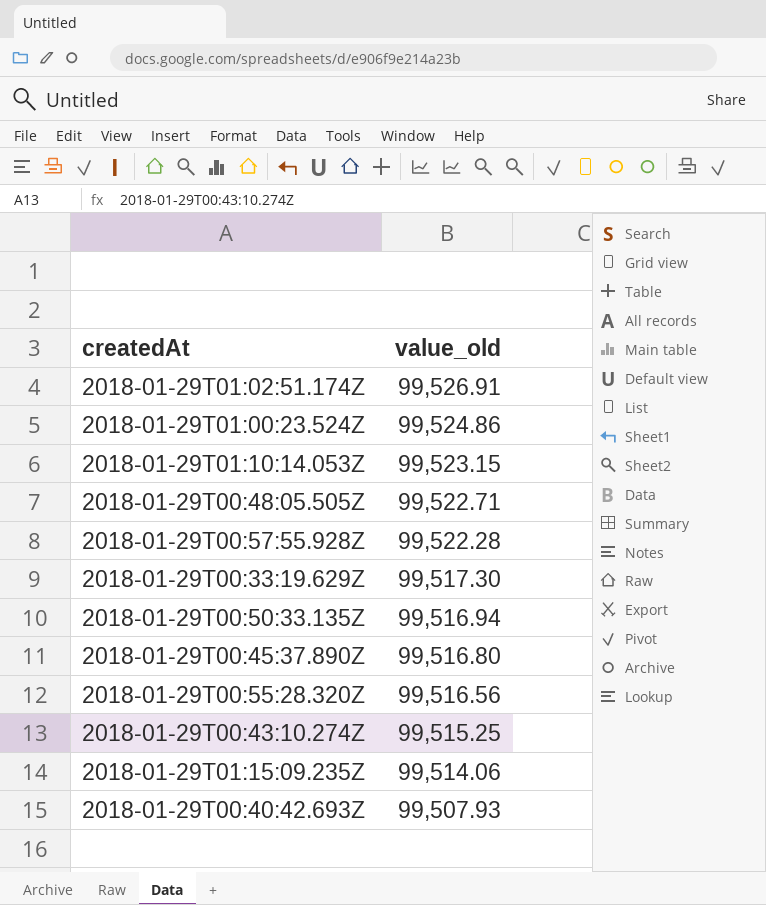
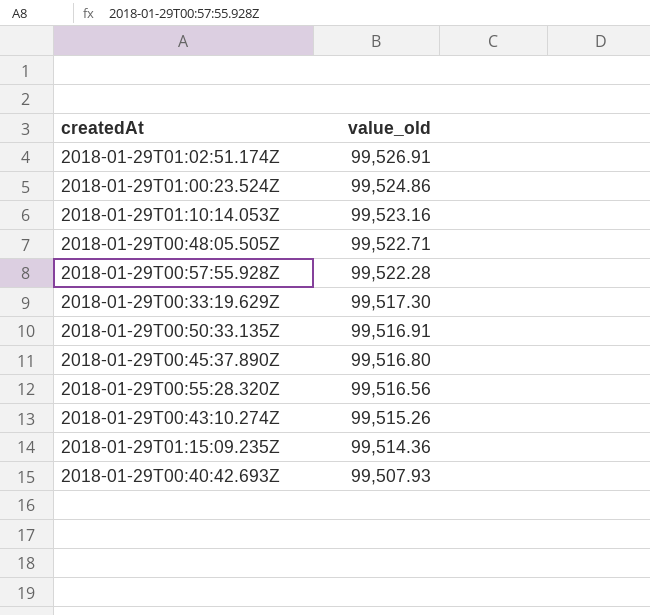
2018-01-29T01:10:14.053Z | value_old: 99,523.15 -> 99,523.16
2018-01-29T00:50:33.135Z | value_old: 99,516.94 -> 99,516.91
2018-01-29T00:43:10.274Z | value_old: 99,515.25 -> 99,515.26
2018-01-29T01:15:09.235Z | value_old: 99,514.06 -> 99,514.36

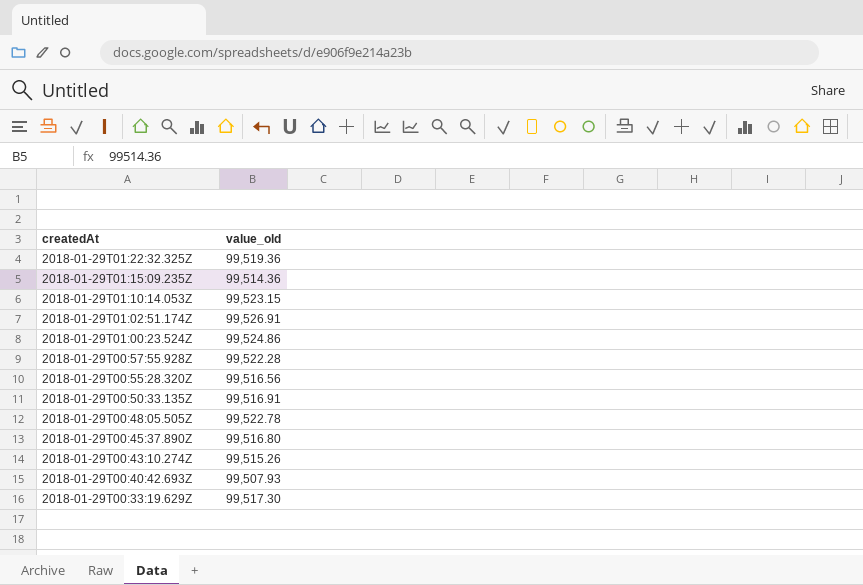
row order: value_old descending -> createdAt descending
row 2018-01-29T01:22:32.325Z: none -> 99,519.36
2018-01-29T01:10:14.053Z | value_old: 99,523.16 -> 99,523.15
2018-01-29T00:48:05.505Z | value_old: 99,522.71 -> 99,522.78

